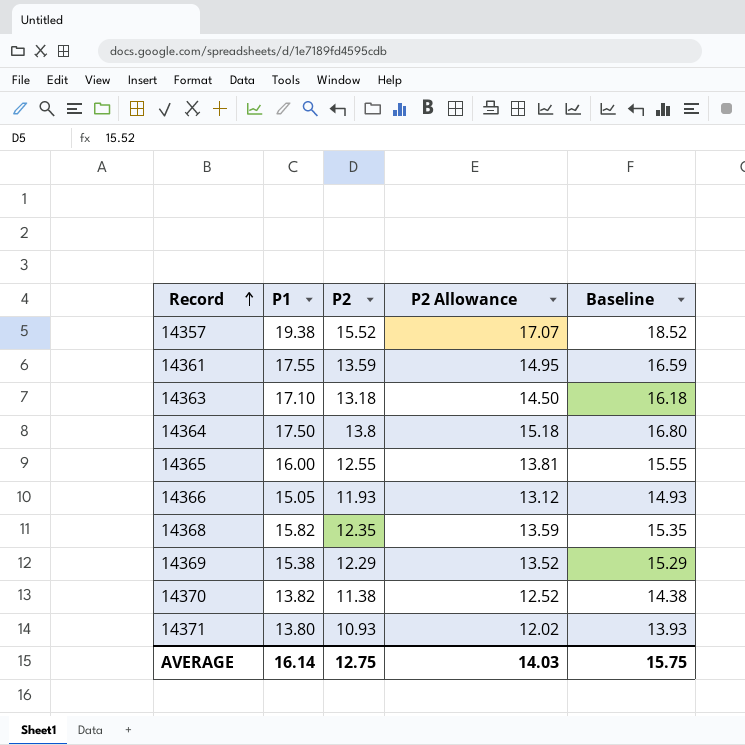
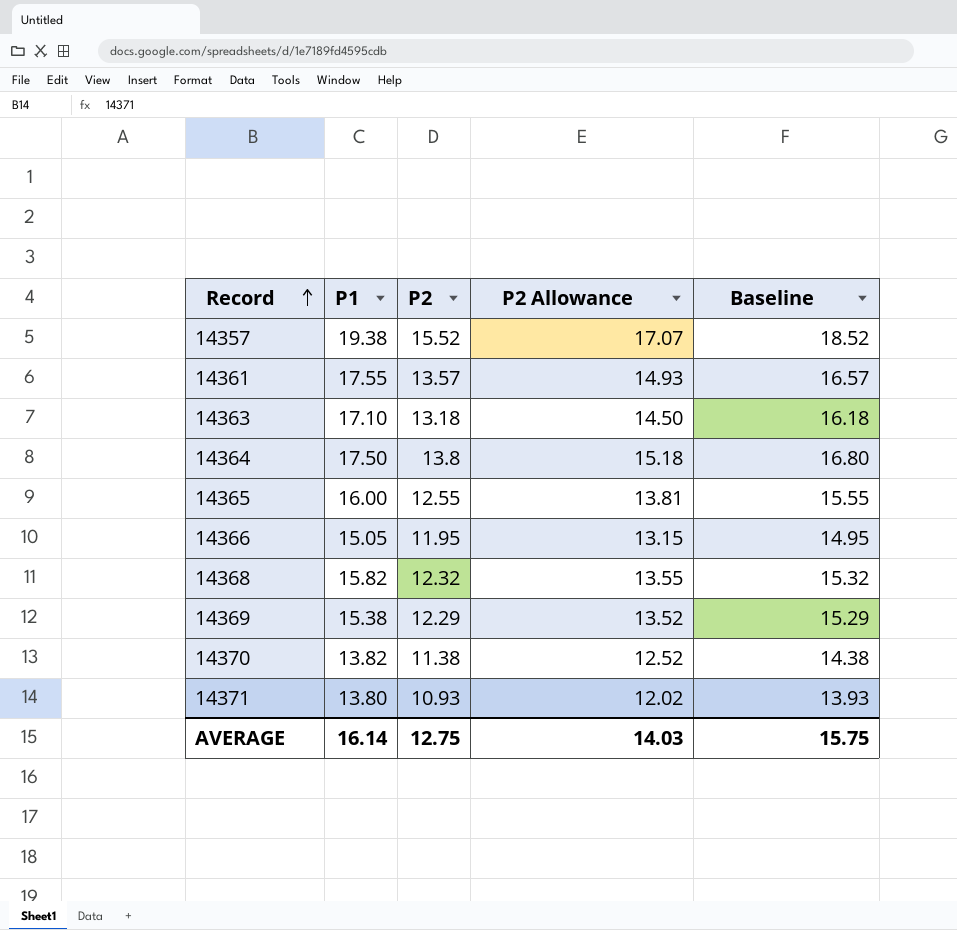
14361 | P2: 13.59 -> 13.57
14361 | P2 Allowance: 14.95 -> 14.93
14361 | Baseline: 16.59 -> 16.57
14366 | P2: 11.93 -> 11.95
14366 | P2 Allowance: 13.12 -> 13.15
14366 | Baseline: 14.93 -> 14.95
14368 | P2: 12.35 -> 12.32
14368 | P2 Allowance: 13.59 -> 13.55
14368 | Baseline: 15.35 -> 15.32

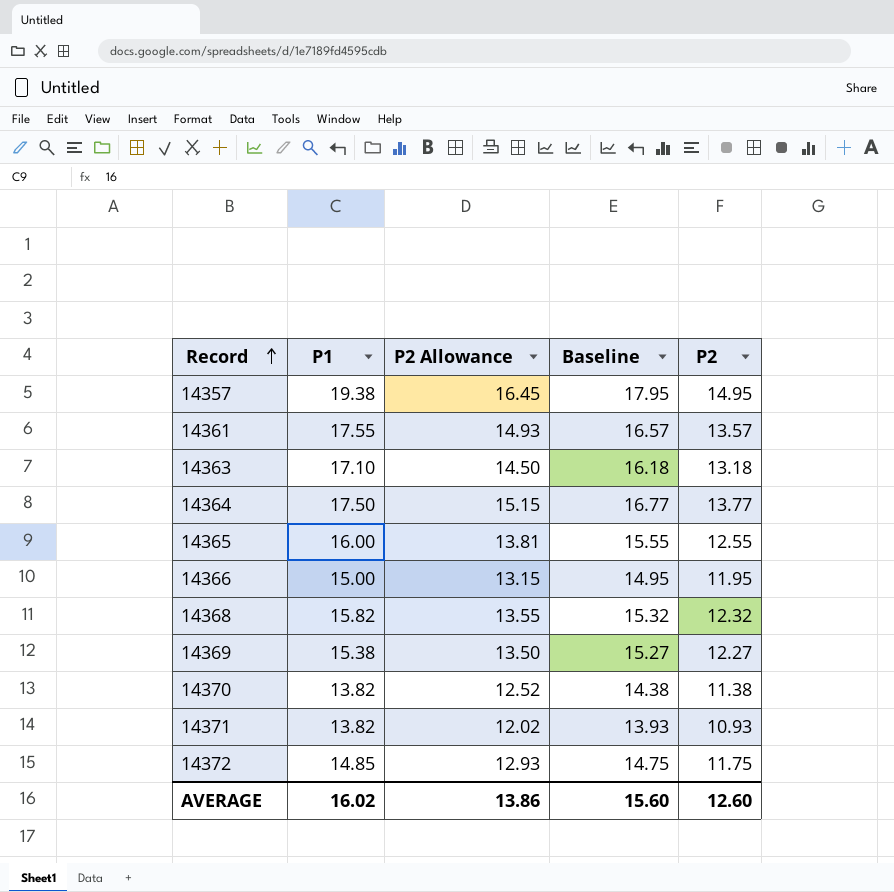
column P2 | position: 3 -> 5
14357 | P2 Allowance: 17.07 -> 16.45
14357 | Baseline: 18.52 -> 17.95
14357 | P2: 15.52 -> 14.95
14364 | P2 Allowance: 15.18 -> 15.15
14364 | Baseline: 16.80 -> 16.77
14364 | P2: 13.8 -> 13.77
14366 | P1: 15.05 -> 15.00
14369 | P2 Allowance: 13.52 -> 13.50
14369 | Baseline: 15.29 -> 15.27
14369 | P2: 12.29 -> 12.27
14371 | P1: 13.80 -> 13.82
row 14372: none -> 14.85 | 12.93 | 14.75 | 11.75
AVERAGE | P1: 16.14 -> 16.02
AVERAGE | P2 Allowance: 14.03 -> 13.86
AVERAGE | Baseline: 15.75 -> 15.60
AVERAGE | P2: 12.75 -> 12.60

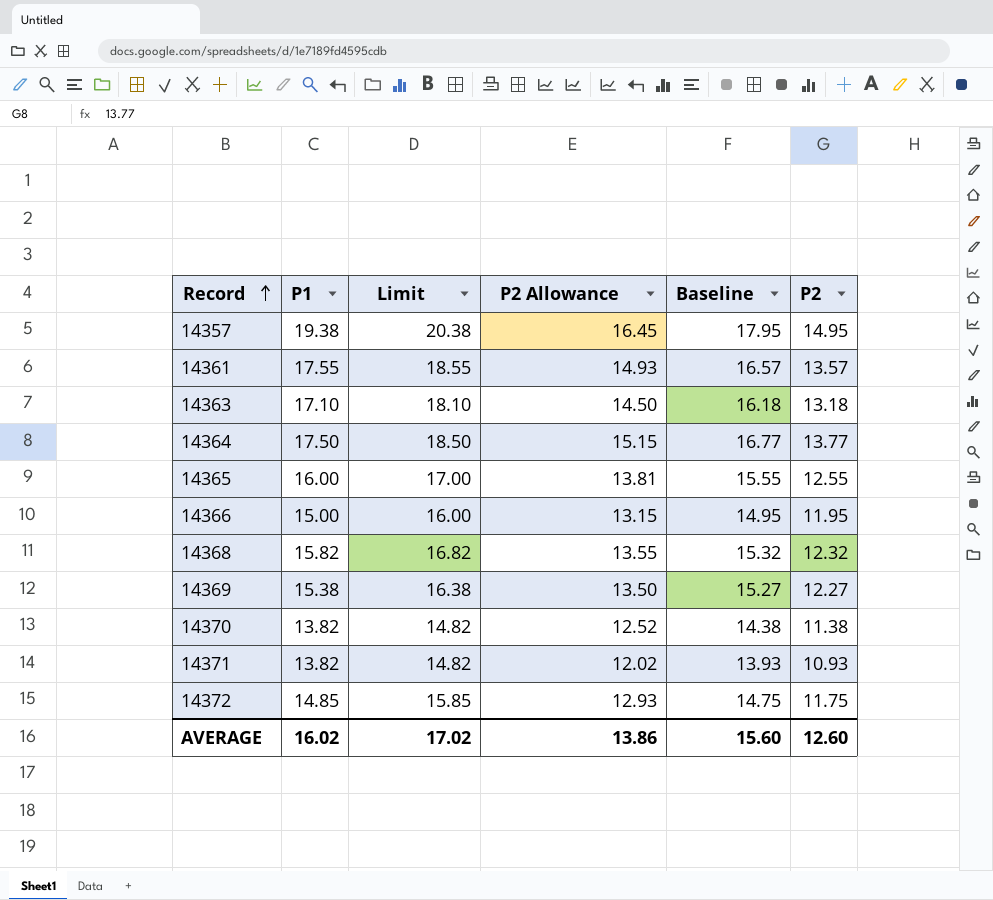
column Limit | formula: none -> [P1] + 1

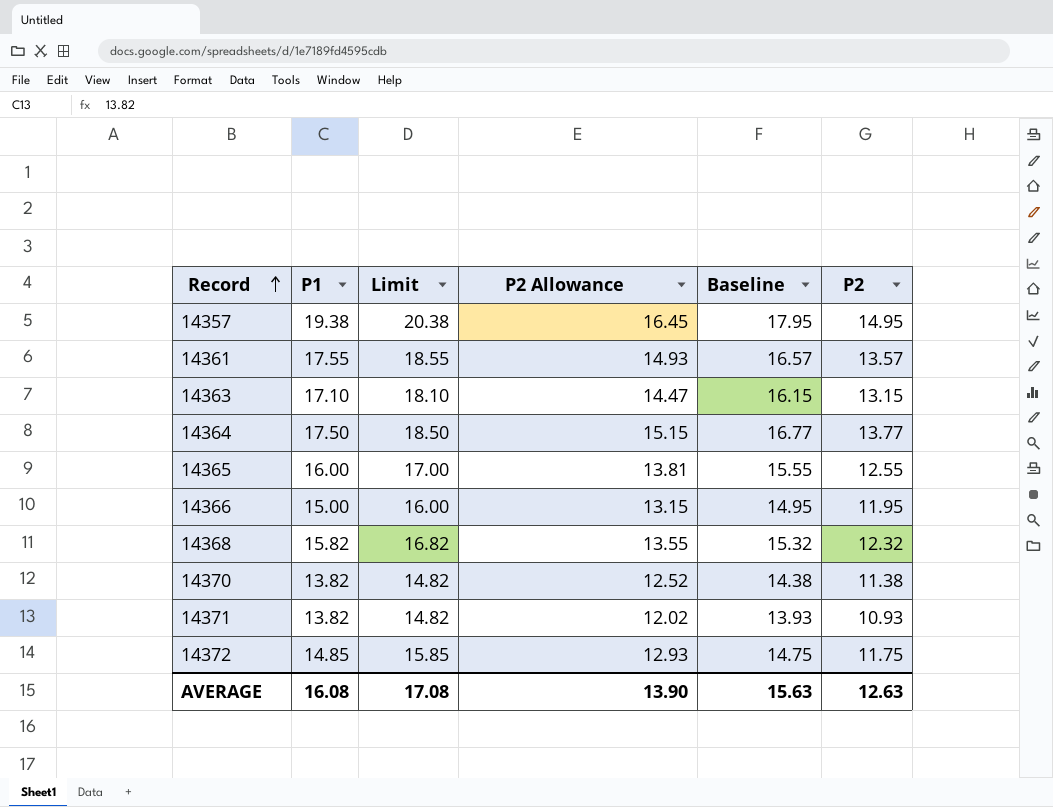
row 14369: 15.38 | 16.38 | 13.50 | 15.27 | 12.27 -> none
14363 | P2 Allowance: 14.50 -> 14.47
14363 | Baseline: 16.18 -> 16.15
14363 | P2: 13.18 -> 13.15
AVERAGE | P1: 16.02 -> 16.08
AVERAGE | Limit: 17.02 -> 17.08
AVERAGE | P2 Allowance: 13.86 -> 13.90
AVERAGE | Baseline: 15.60 -> 15.63
AVERAGE | P2: 12.60 -> 12.63

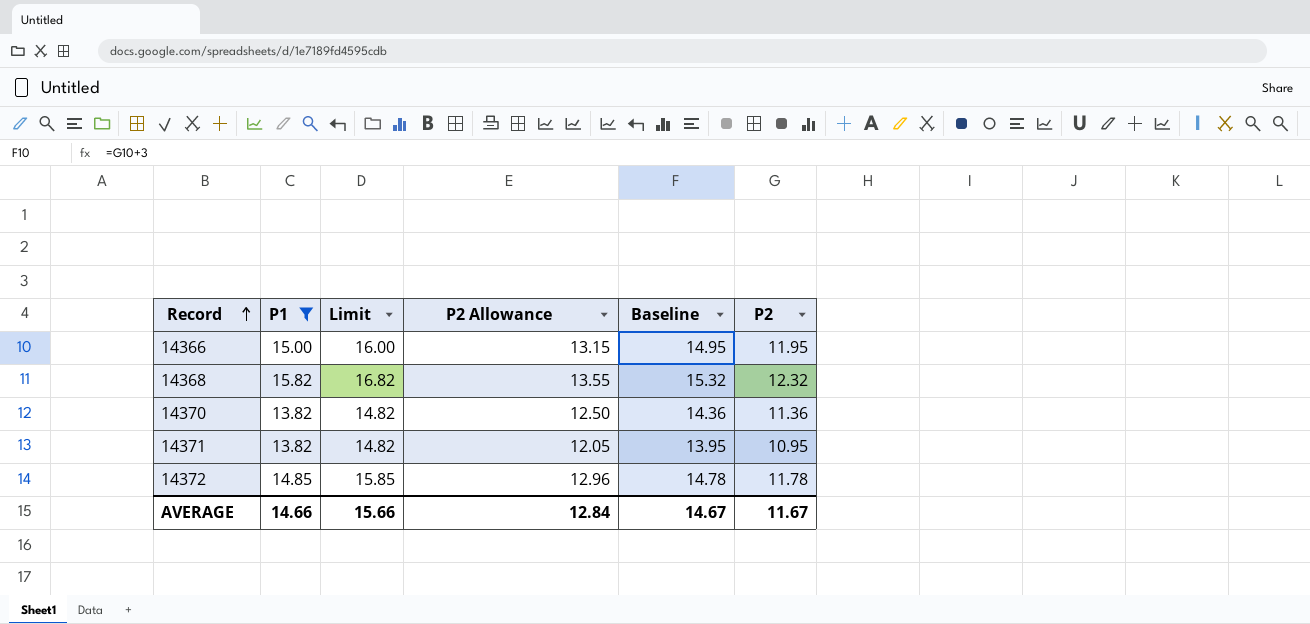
filter: none -> P1 <= 15.82
14370 | P2 Allowance: 12.52 -> 12.50
14370 | Baseline: 14.38 -> 14.36
14370 | P2: 11.38 -> 11.36
14371 | P2 Allowance: 12.02 -> 12.05
14371 | Baseline: 13.93 -> 13.95
14371 | P2: 10.93 -> 10.95
14372 | P2 Allowance: 12.93 -> 12.96
14372 | Baseline: 14.75 -> 14.78
14372 | P2: 11.75 -> 11.78
AVERAGE | P1: 16.08 -> 14.66
AVERAGE | Limit: 17.08 -> 15.66
AVERAGE | P2 Allowance: 13.90 -> 12.84
AVERAGE | Baseline: 15.63 -> 14.67
AVERAGE | P2: 12.63 -> 11.67

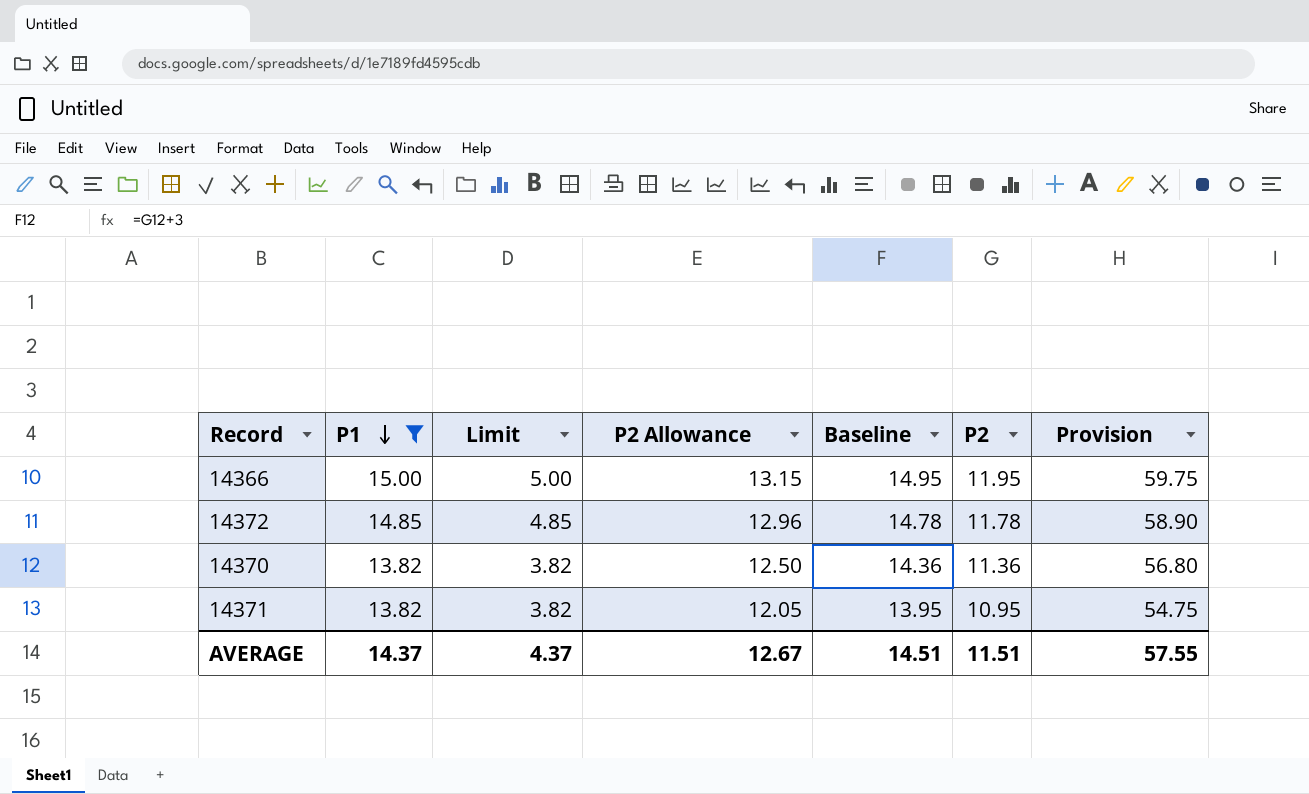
row order: Record ascending -> P1 descending
column Limit | formula: [P1] + 1 -> [P1] - 10
column Provision | formula: none -> [P2] * 5
row 14368: 15.82 | 16.82 | 13.55 | 15.32 | 12.32 -> none
AVERAGE | P1: 14.66 -> 14.37
AVERAGE | Limit: 15.66 -> 4.37
AVERAGE | P2 Allowance: 12.84 -> 12.67
AVERAGE | Baseline: 14.67 -> 14.51
AVERAGE | P2: 11.67 -> 11.51

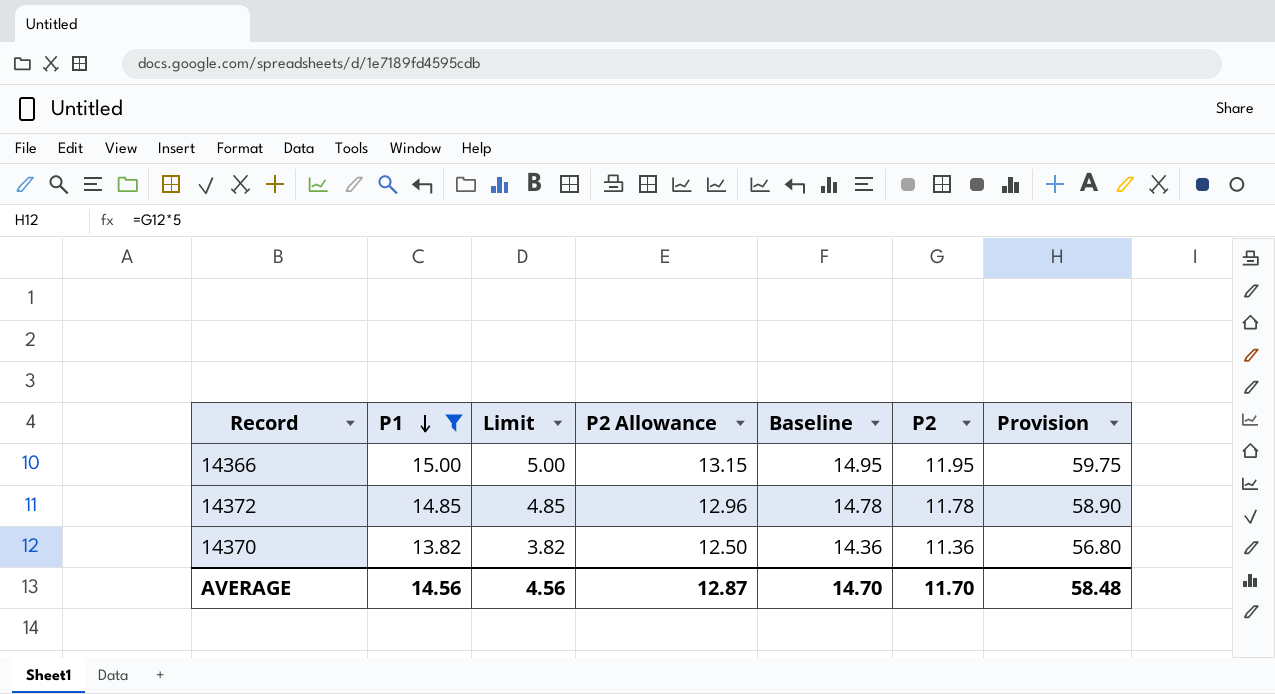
row 14371: 13.82 | 3.82 | 12.05 | 13.95 | 10.95 | 54.75 -> none
AVERAGE | P1: 14.37 -> 14.56
AVERAGE | Limit: 4.37 -> 4.56
AVERAGE | P2 Allowance: 12.67 -> 12.87
AVERAGE | Baseline: 14.51 -> 14.70
AVERAGE | P2: 11.51 -> 11.70
AVERAGE | Provision: 57.55 -> 58.48

